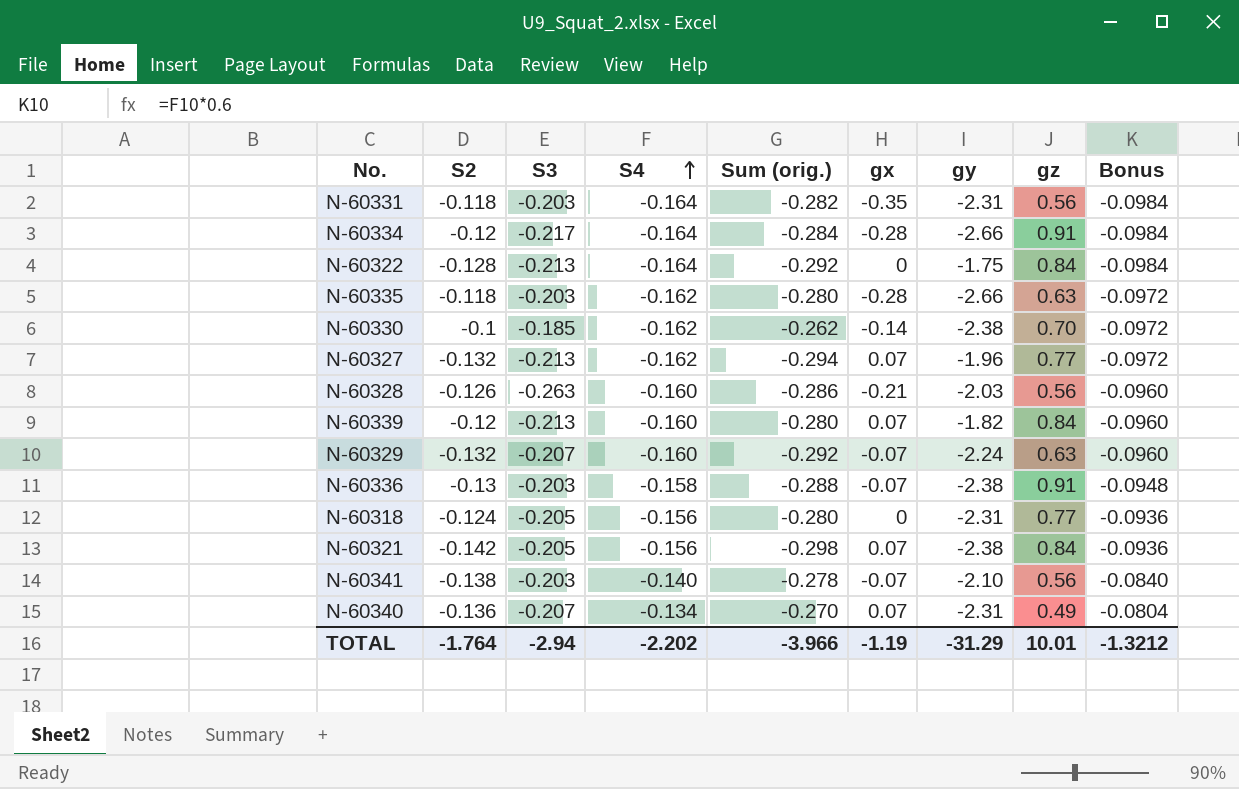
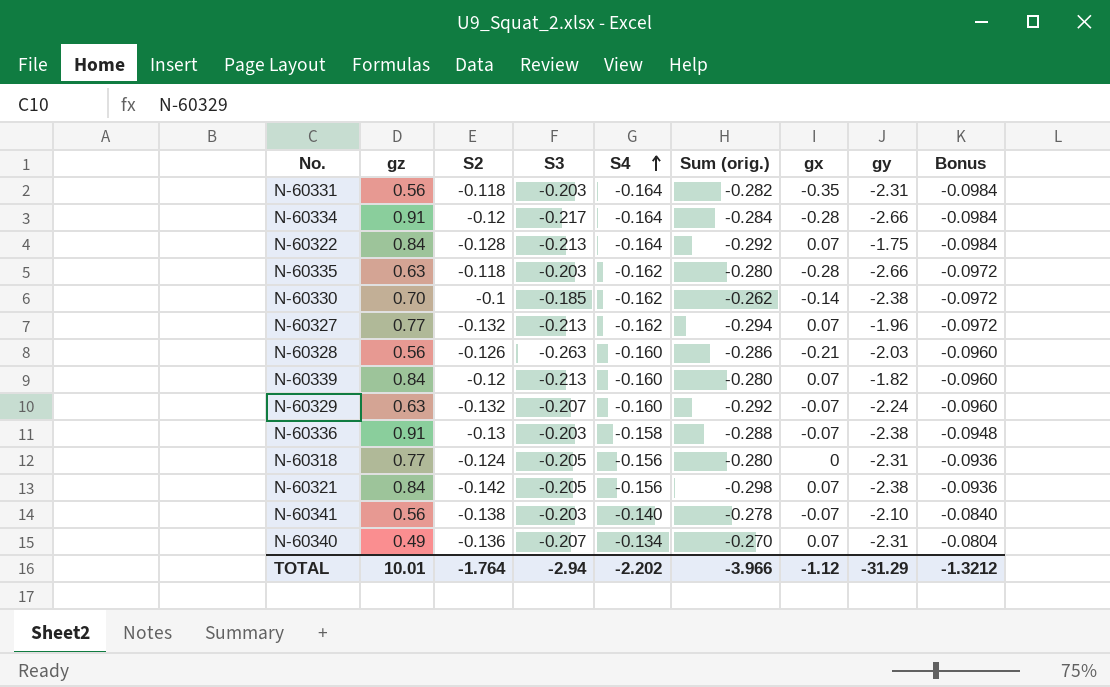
column gz | position: 8 -> 2
N-60322 | gx: 0 -> 0.07
TOTAL | gx: -1.19 -> -1.12

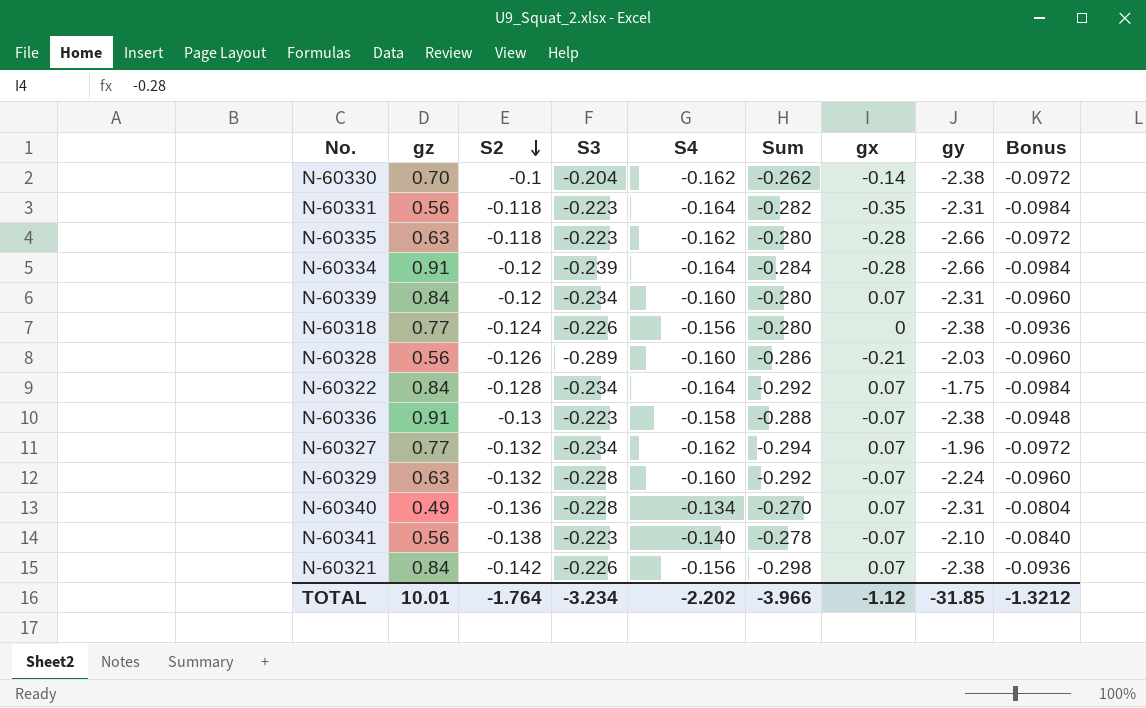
row order: S4 ascending -> S2 descending
column name: Sum (orig.) -> Sum
N-60330 | S3: -0.185 -> -0.204
N-60331 | S3: -0.203 -> -0.223
N-60335 | S3: -0.203 -> -0.223
N-60334 | S3: -0.217 -> -0.239
N-60339 | S3: -0.213 -> -0.234
N-60339 | gy: -1.82 -> -2.31
N-60318 | S3: -0.205 -> -0.226
N-60318 | gy: -2.31 -> -2.38
N-60328 | S3: -0.263 -> -0.289
N-60322 | S3: -0.213 -> -0.234
N-60336 | S3: -0.203 -> -0.223
N-60327 | S3: -0.213 -> -0.234
N-60329 | S3: -0.207 -> -0.228
N-60340 | S3: -0.207 -> -0.228
N-60341 | S3: -0.203 -> -0.223
N-60321 | S3: -0.205 -> -0.226
TOTAL | S3: -2.94 -> -3.234
TOTAL | gy: -31.29 -> -31.85

